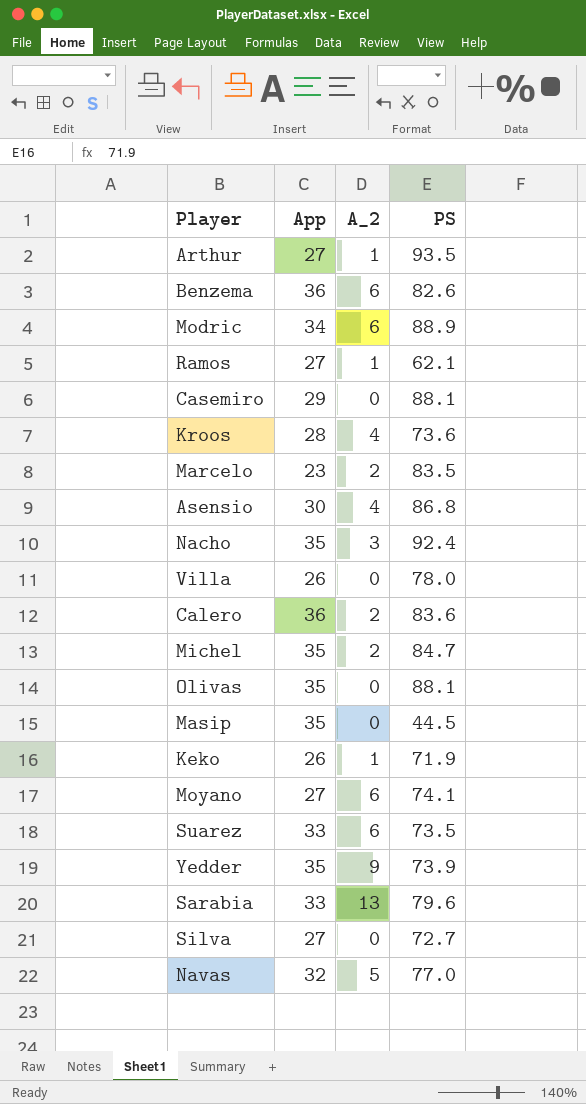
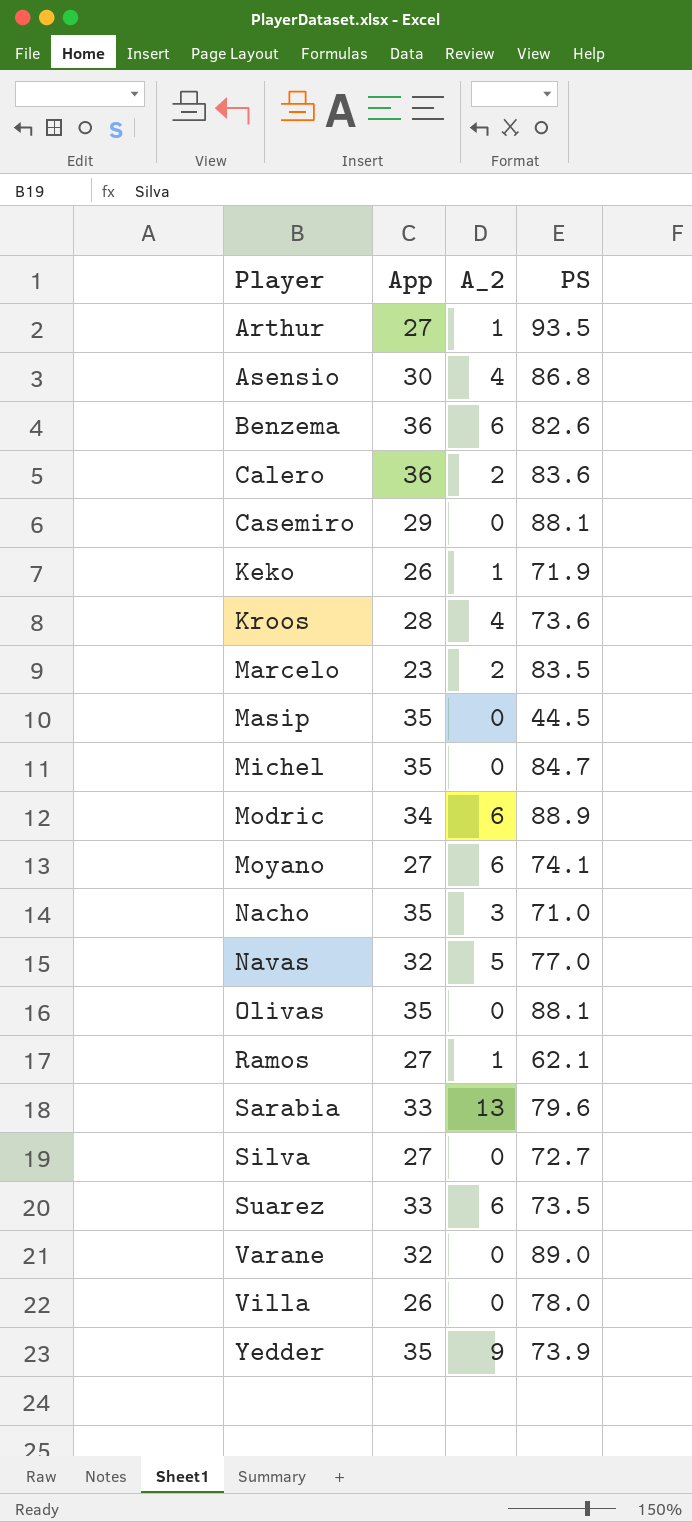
row order: none -> Player ascending
Michel | A_2: 2 -> 0
Nacho | PS: 92.4 -> 71.0
row Varane: none -> 32 | 0 | 89.0

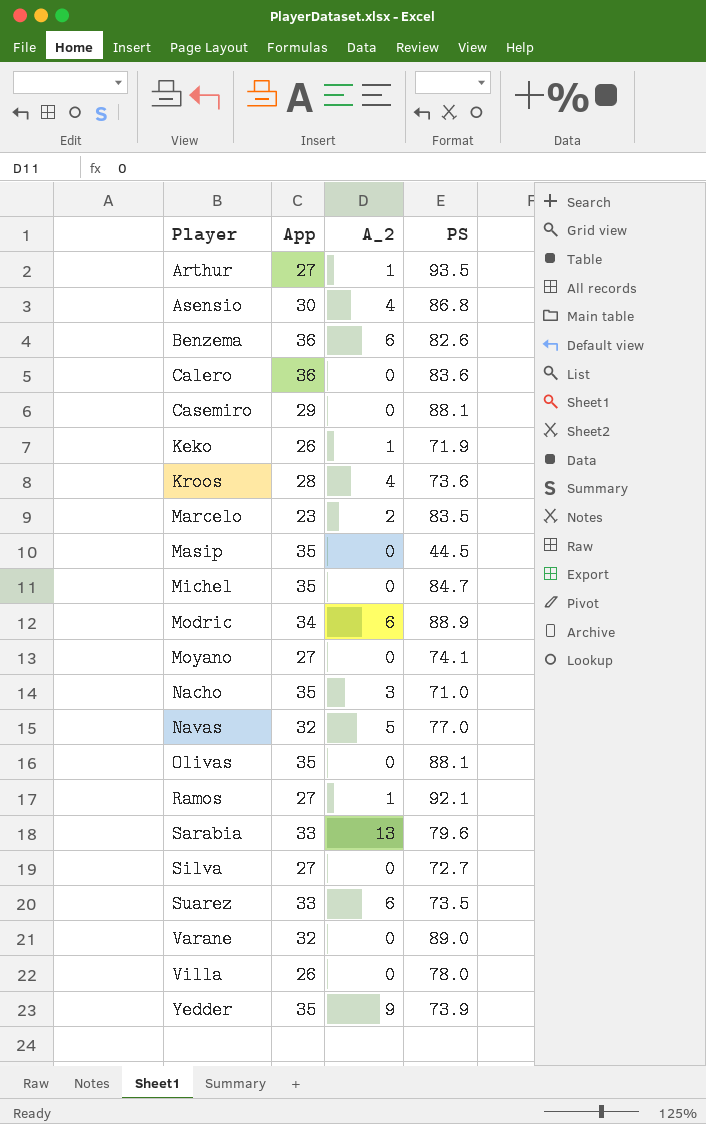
Calero | A_2: 2 -> 0
Moyano | A_2: 6 -> 0
Ramos | PS: 62.1 -> 92.1

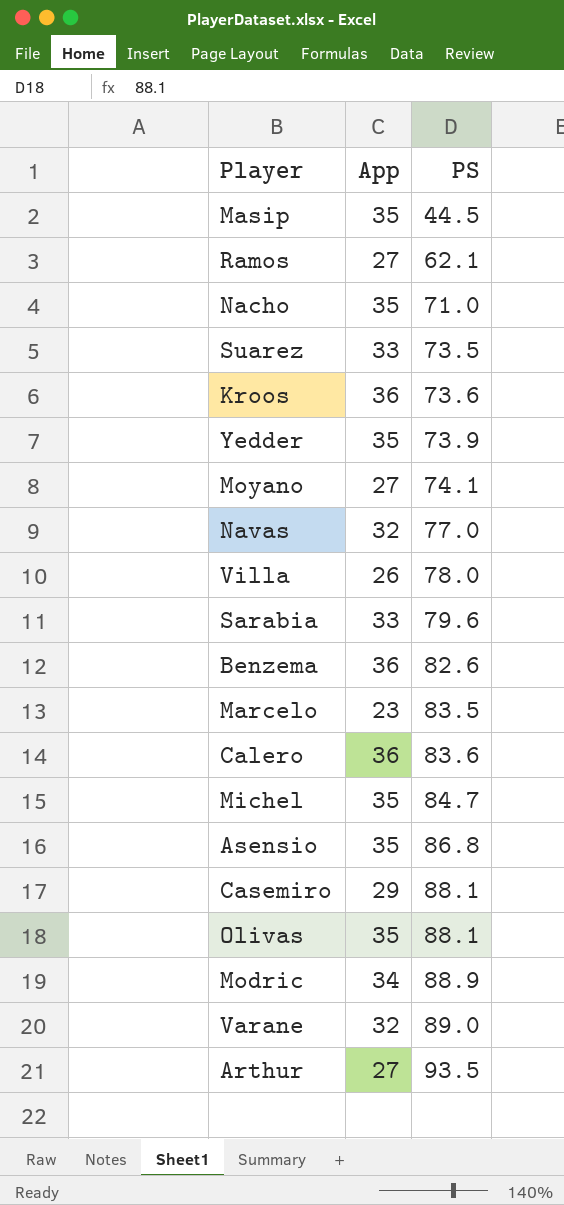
row order: Player ascending -> PS ascending
column A_2 | position: 3 -> none
row Keko: 26 | 1 | 71.9 -> none
row Silva: 27 | 0 | 72.7 -> none
Ramos | PS: 92.1 -> 62.1
Kroos | App: 28 -> 36
Asensio | App: 30 -> 35

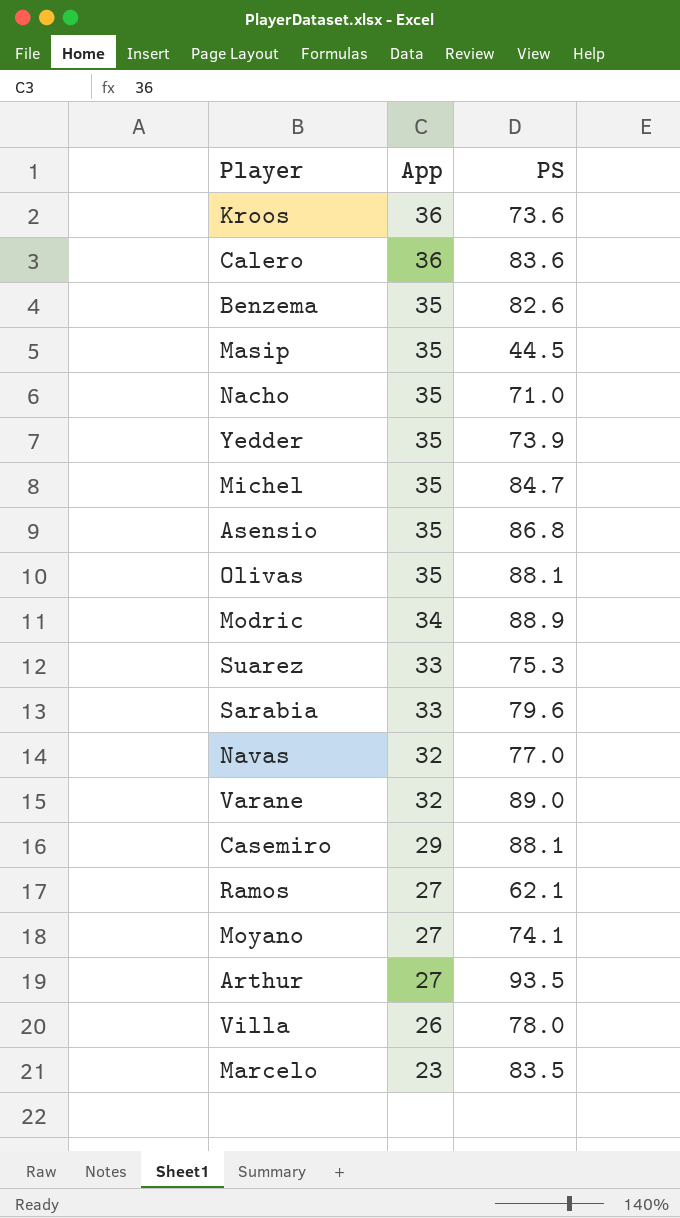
row order: PS ascending -> App descending
Benzema | App: 36 -> 35
Suarez | PS: 73.5 -> 75.3

